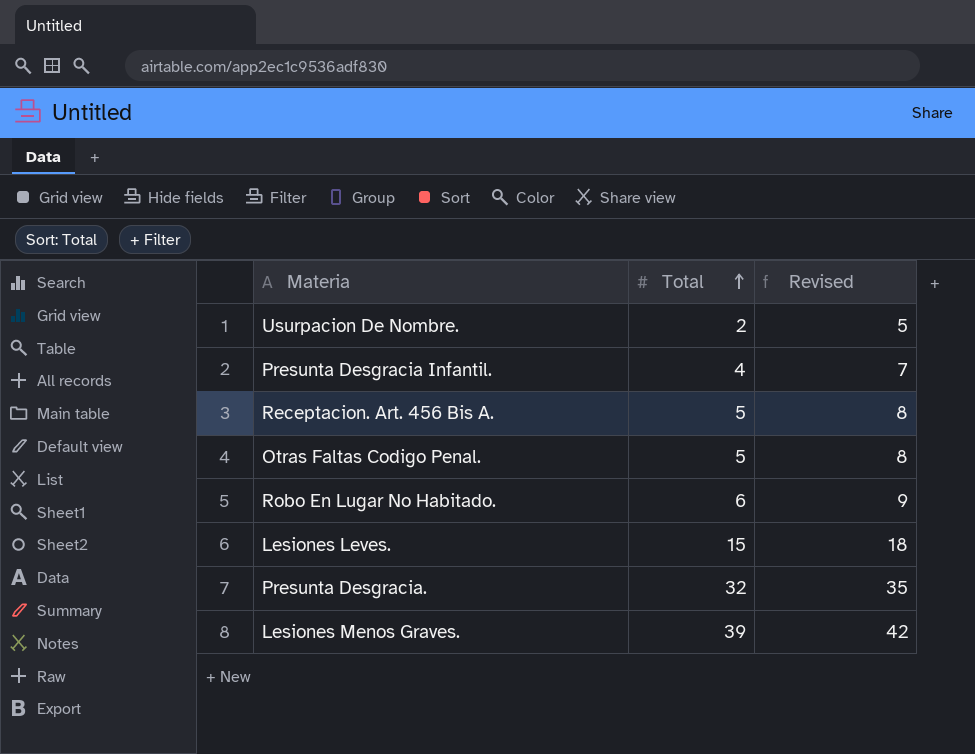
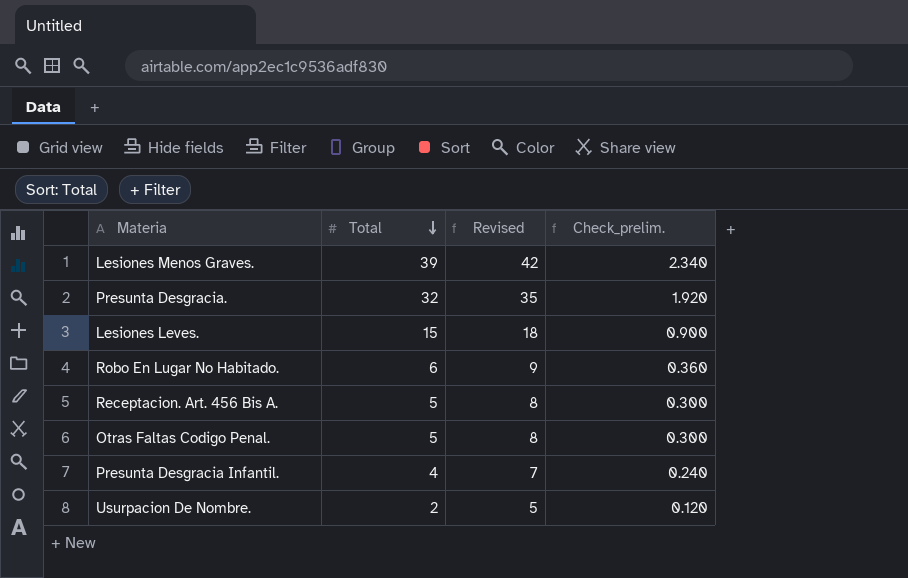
row order: Total ascending -> Total descending
column Check_prelim. | formula: none -> [Total] * 0.06

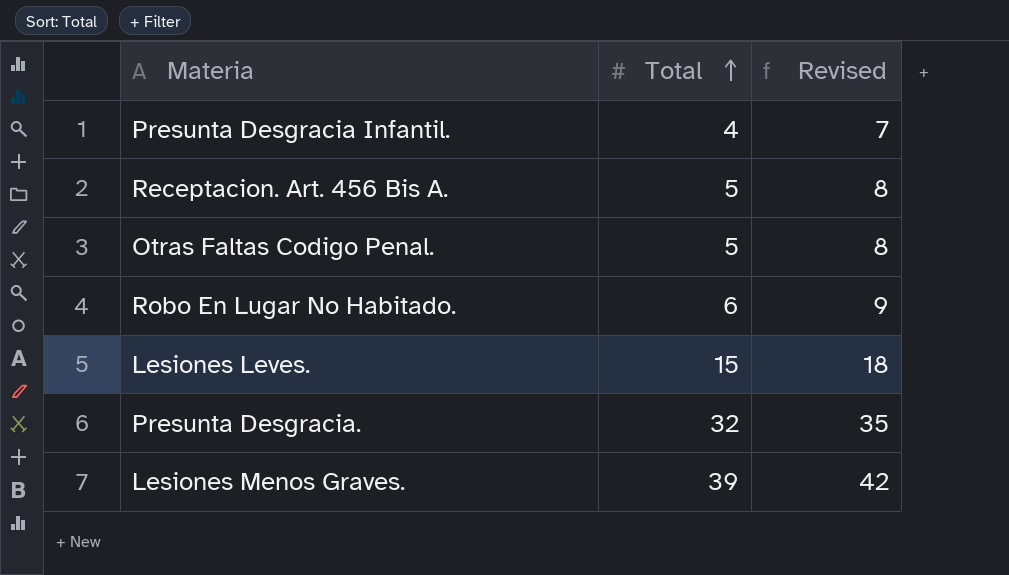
row order: Total descending -> Total ascending
column Check_prelim. | formula: [Total] * 0.06 -> none
row Usurpacion De Nombre.: 2 | 5 | 0.120 -> none

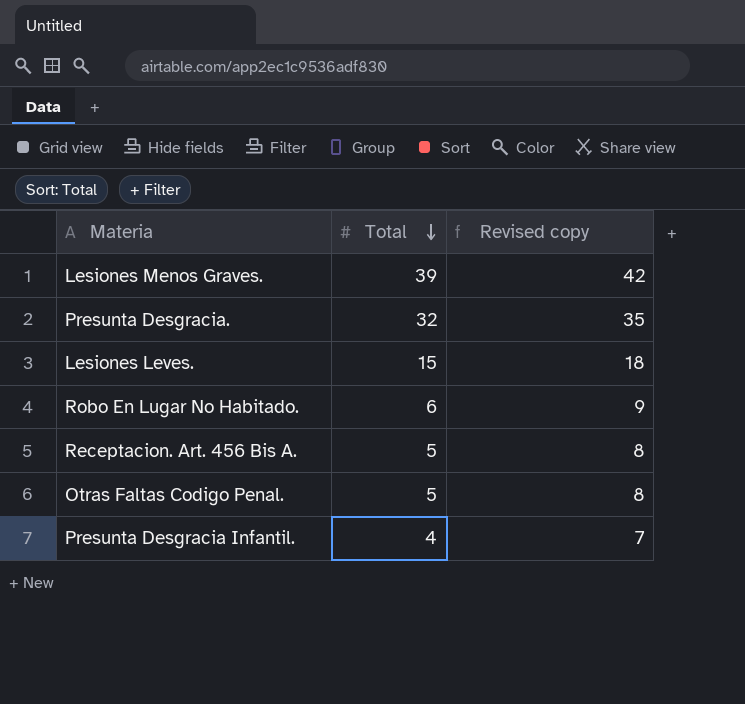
row order: Total ascending -> Total descending
column name: Revised -> Revised copy

